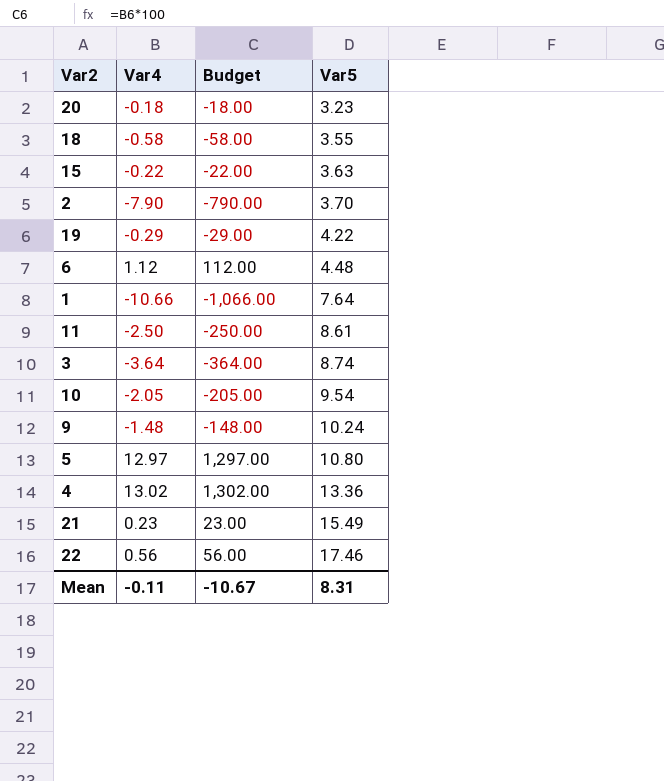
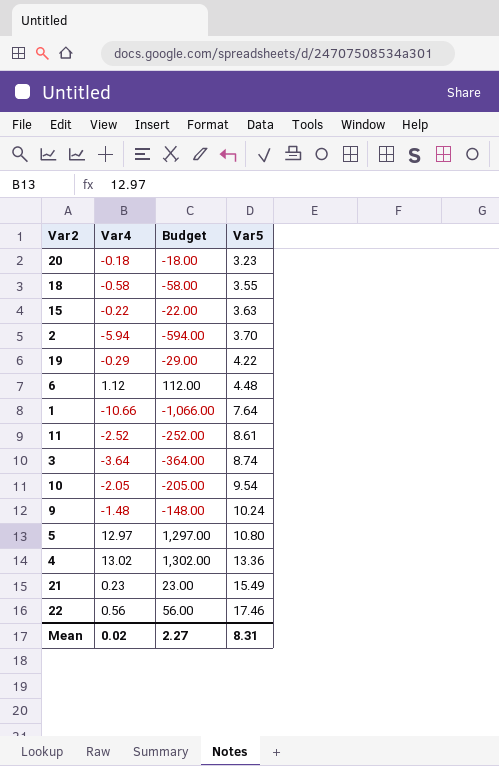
2 | Var4: -7.90 -> -5.94
2 | Budget: -790.00 -> -594.00
11 | Var4: -2.50 -> -2.52
11 | Budget: -250.00 -> -252.00
Mean | Var4: -0.11 -> 0.02
Mean | Budget: -10.67 -> 2.27

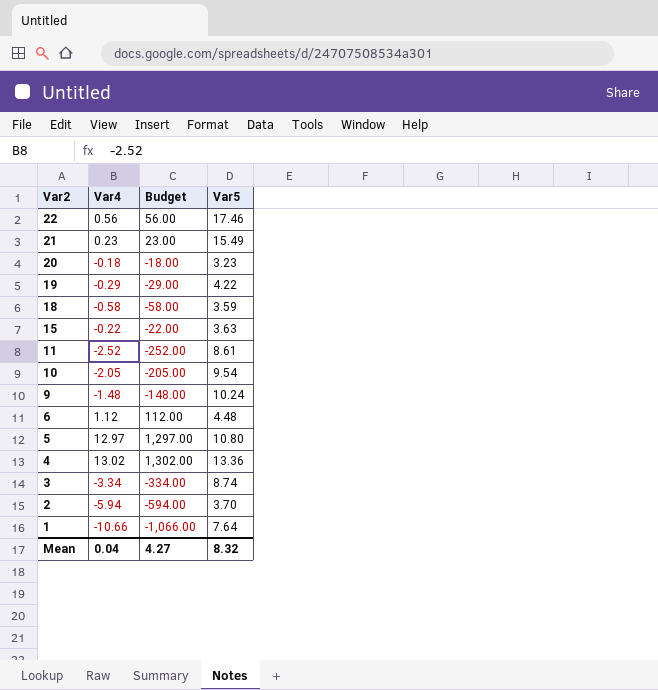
row order: Var5 ascending -> Var2 descending
18 | Var5: 3.55 -> 3.59
3 | Var4: -3.64 -> -3.34
3 | Budget: -364.00 -> -334.00
Mean | Var4: 0.02 -> 0.04
Mean | Budget: 2.27 -> 4.27
Mean | Var5: 8.31 -> 8.32

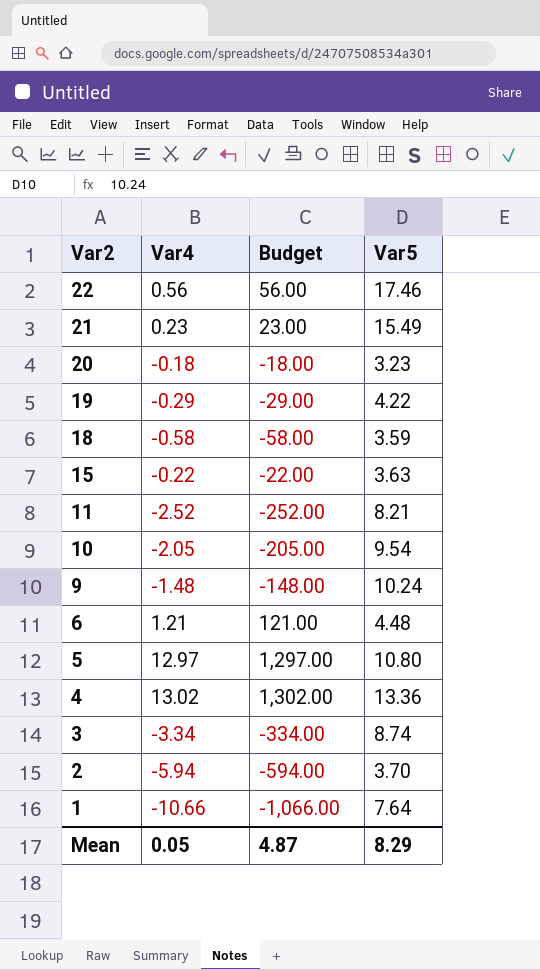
11 | Var5: 8.61 -> 8.21
6 | Var4: 1.12 -> 1.21
6 | Budget: 112.00 -> 121.00
Mean | Var4: 0.04 -> 0.05
Mean | Budget: 4.27 -> 4.87
Mean | Var5: 8.32 -> 8.29

